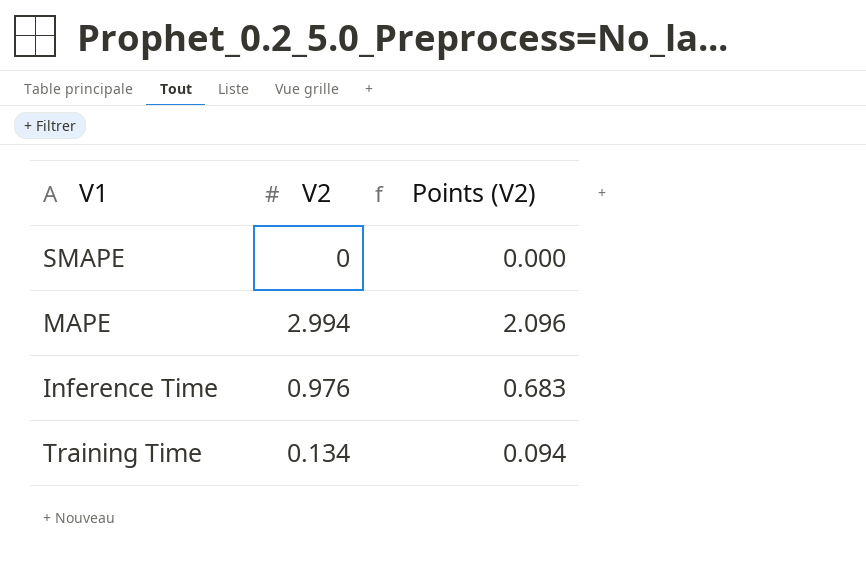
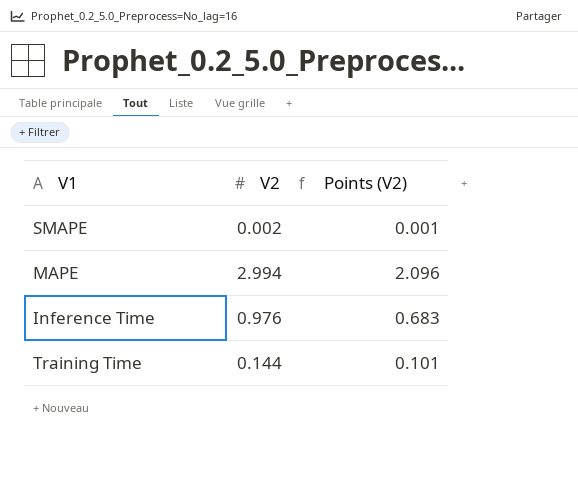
SMAPE | V2: 0 -> 0.002
SMAPE | Points (V2): 0.000 -> 0.001
Training Time | V2: 0.134 -> 0.144
Training Time | Points (V2): 0.094 -> 0.101

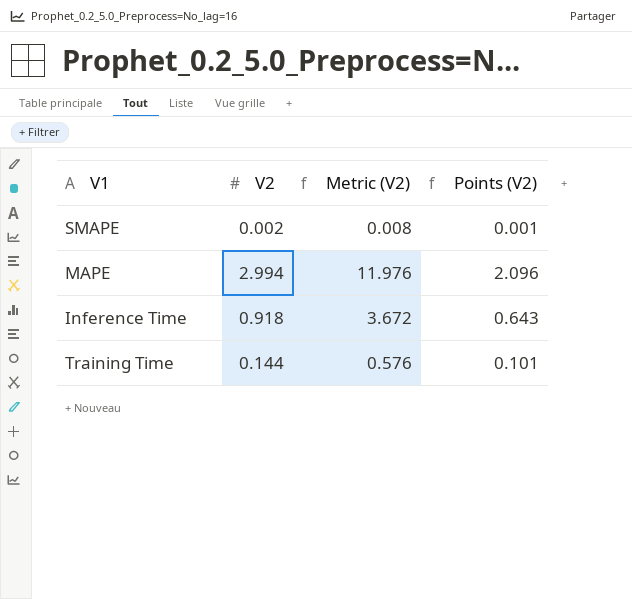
column Metric (V2) | formula: none -> [V2] * 4
Inference Time | V2: 0.976 -> 0.918
Inference Time | Points (V2): 0.683 -> 0.643

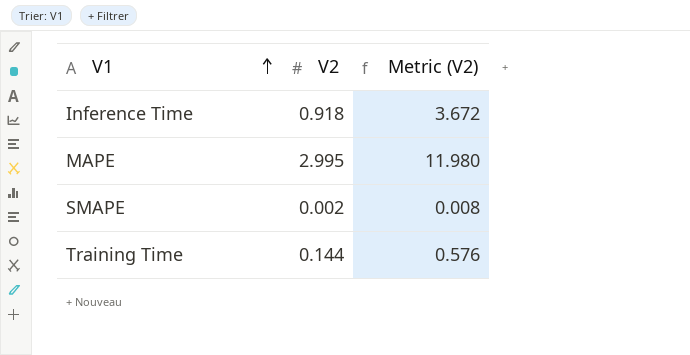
row order: none -> V1 ascending
column Points (V2) | formula: [V2] * 0.7 -> none
MAPE | V2: 2.994 -> 2.995
MAPE | Metric (V2): 11.976 -> 11.980

